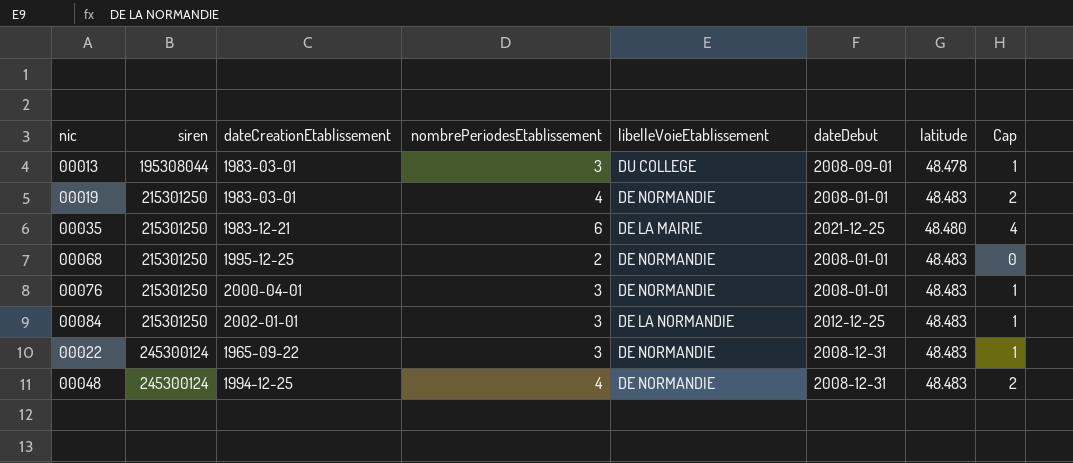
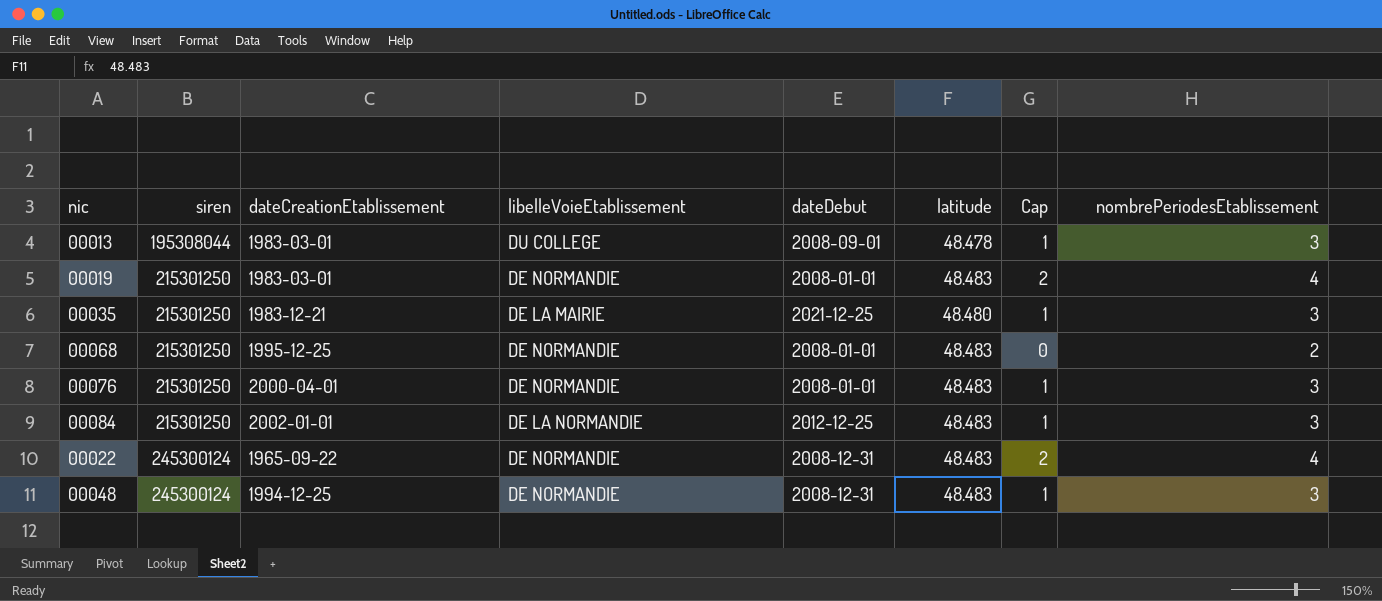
column nombrePeriodesEtablissement | position: 4 -> 8
00035 | Cap: 4 -> 1
00035 | nombrePeriodesEtablissement: 6 -> 3
00022 | Cap: 1 -> 2
00022 | nombrePeriodesEtablissement: 3 -> 4
00048 | Cap: 2 -> 1
00048 | nombrePeriodesEtablissement: 4 -> 3

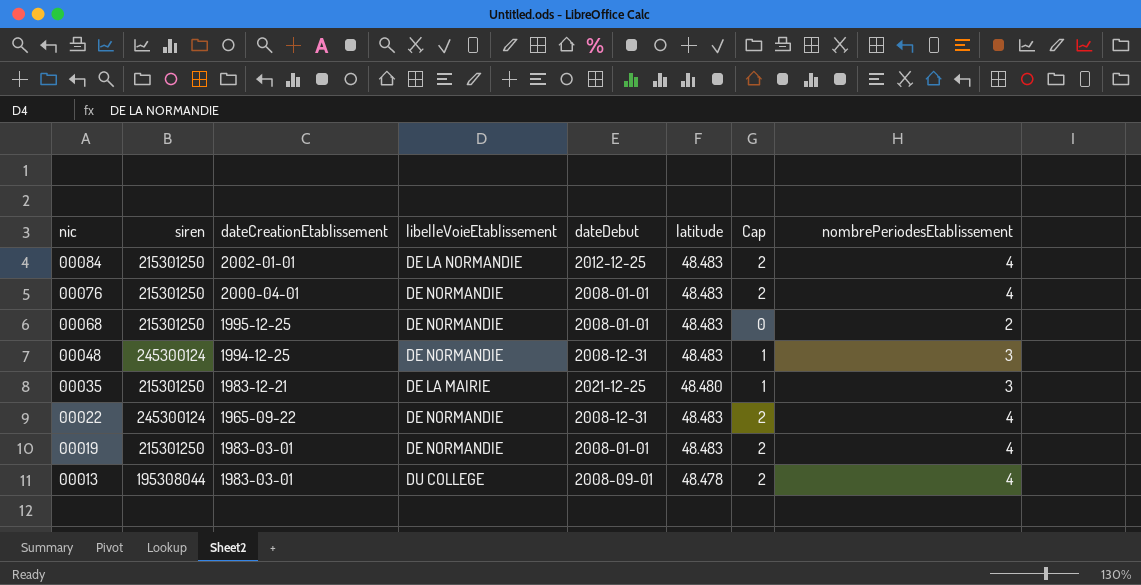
row order: siren ascending -> nic descending
00084 | Cap: 1 -> 2
00084 | nombrePeriodesEtablissement: 3 -> 4
00076 | Cap: 1 -> 2
00076 | nombrePeriodesEtablissement: 3 -> 4
00013 | Cap: 1 -> 2
00013 | nombrePeriodesEtablissement: 3 -> 4

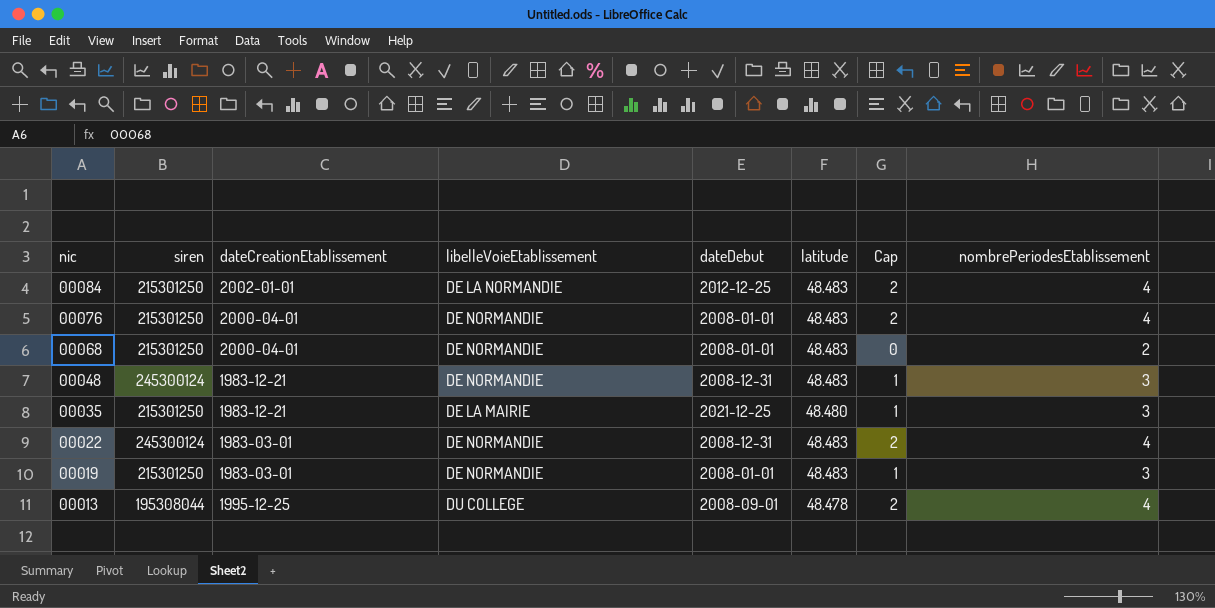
00068 | dateCreationEtablissement: 1995-12-25 -> 2000-04-01
00048 | dateCreationEtablissement: 1994-12-25 -> 1983-12-21
00022 | dateCreationEtablissement: 1965-09-22 -> 1983-03-01
00019 | Cap: 2 -> 1
00019 | nombrePeriodesEtablissement: 4 -> 3
00013 | dateCreationEtablissement: 1983-03-01 -> 1995-12-25

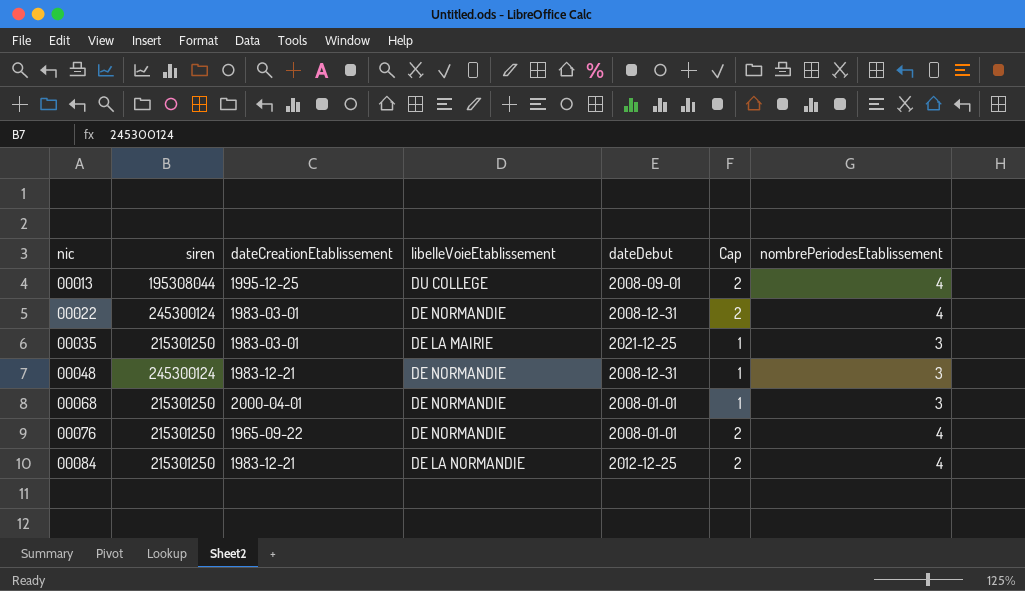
row order: nic descending -> nic ascending
column latitude | position: 6 -> none
row 00019: 215301250 | 1983-03-01 | DE NORMANDIE | 2008-01-01 | 48.483 | 1 | 3 -> none
00035 | dateCreationEtablissement: 1983-12-21 -> 1983-03-01
00068 | Cap: 0 -> 1
00068 | nombrePeriodesEtablissement: 2 -> 3
00076 | dateCreationEtablissement: 2000-04-01 -> 1965-09-22
00084 | dateCreationEtablissement: 2002-01-01 -> 1983-12-21

